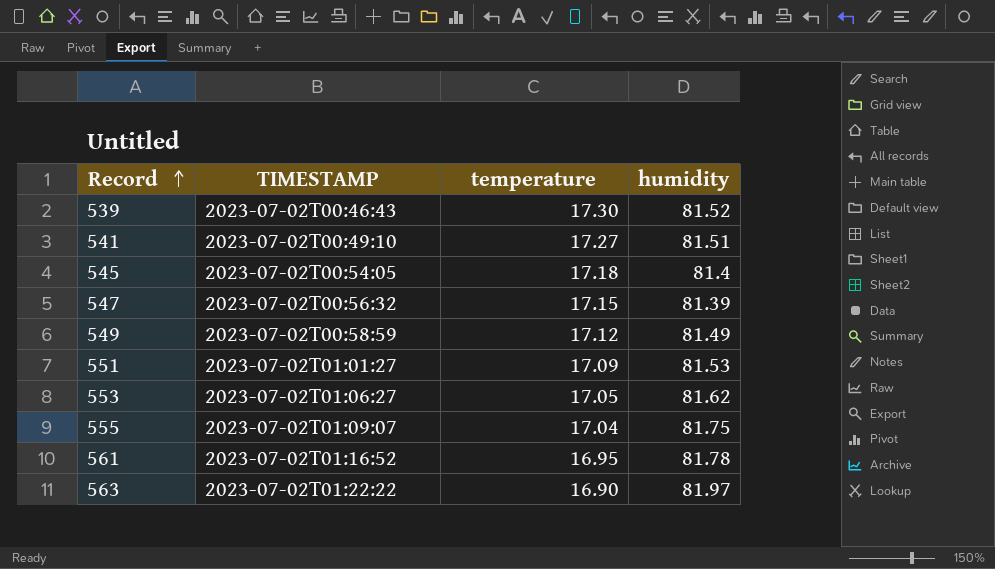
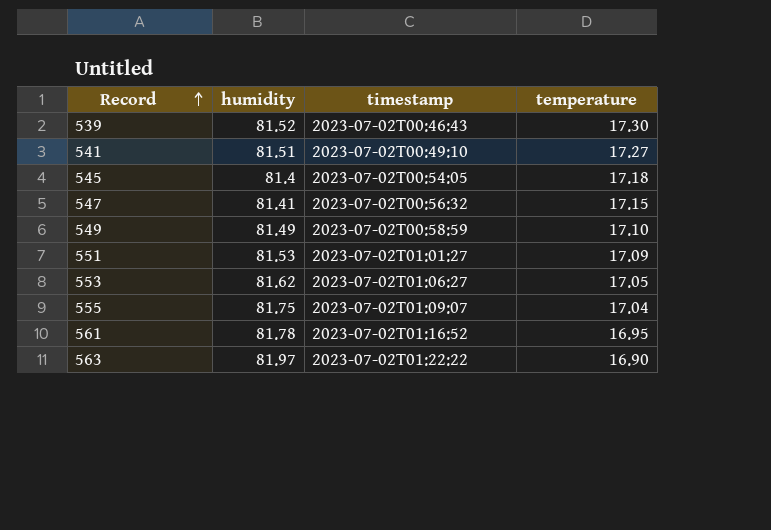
column humidity | position: 4 -> 2
column name: TIMESTAMP -> timestamp
547 | humidity: 81.39 -> 81.41
549 | temperature: 17.12 -> 17.10

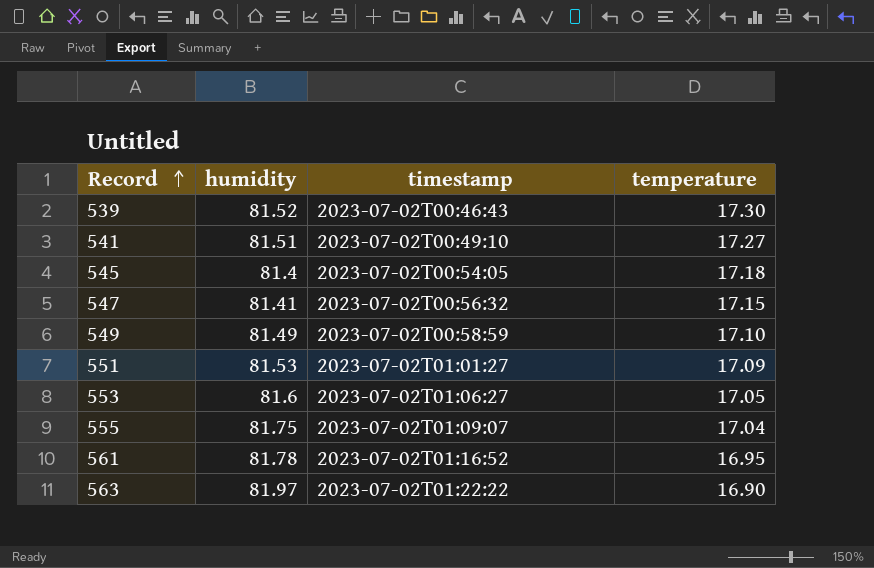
553 | humidity: 81.62 -> 81.6

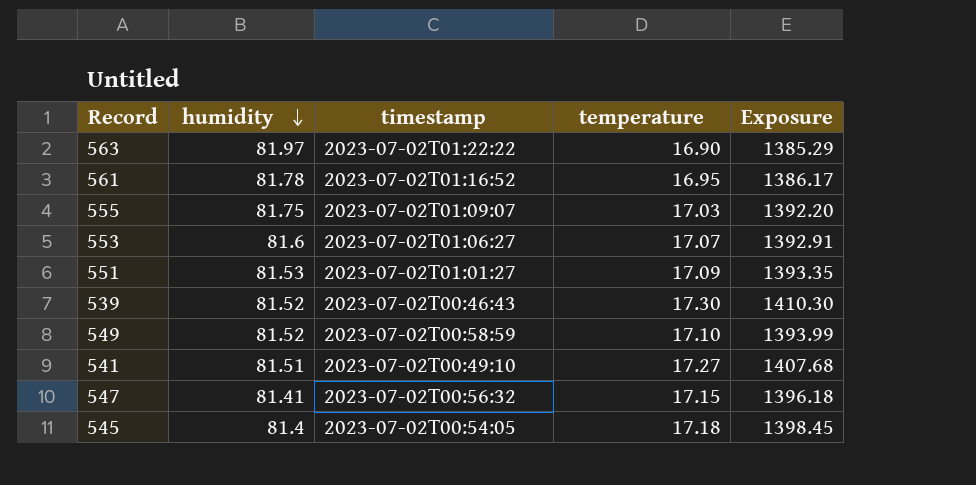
row order: Record ascending -> humidity descending
column Exposure | formula: none -> [humidity] * [temperature]
555 | temperature: 17.04 -> 17.03
553 | temperature: 17.05 -> 17.07
549 | humidity: 81.49 -> 81.52

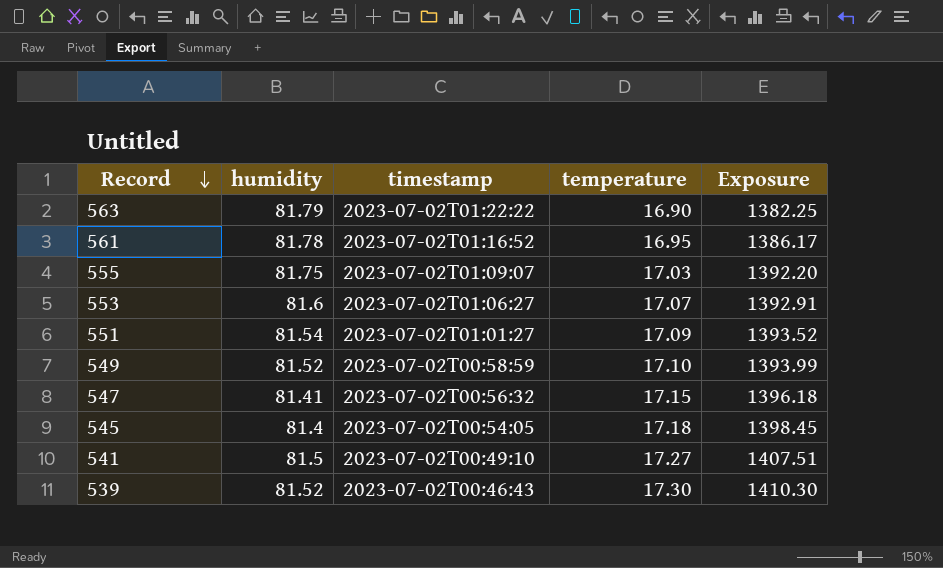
row order: humidity descending -> Record descending
563 | humidity: 81.97 -> 81.79
563 | Exposure: 1385.29 -> 1382.25
551 | humidity: 81.53 -> 81.54
551 | Exposure: 1393.35 -> 1393.52
541 | humidity: 81.51 -> 81.5
541 | Exposure: 1407.68 -> 1407.51

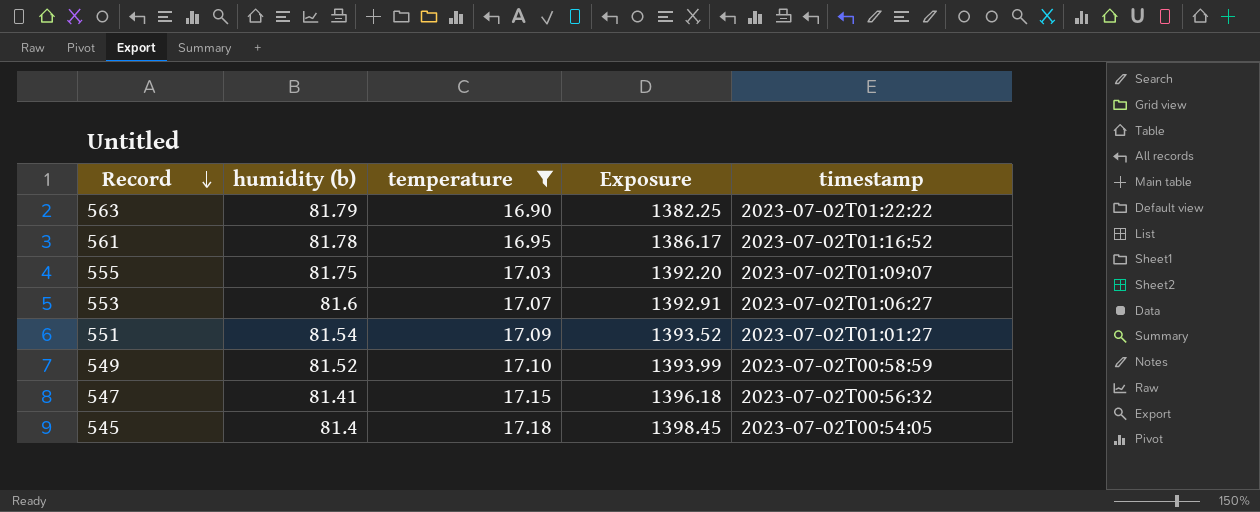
filter: none -> temperature <= 17.18
column name: humidity -> humidity (b)
column timestamp | position: 3 -> 5

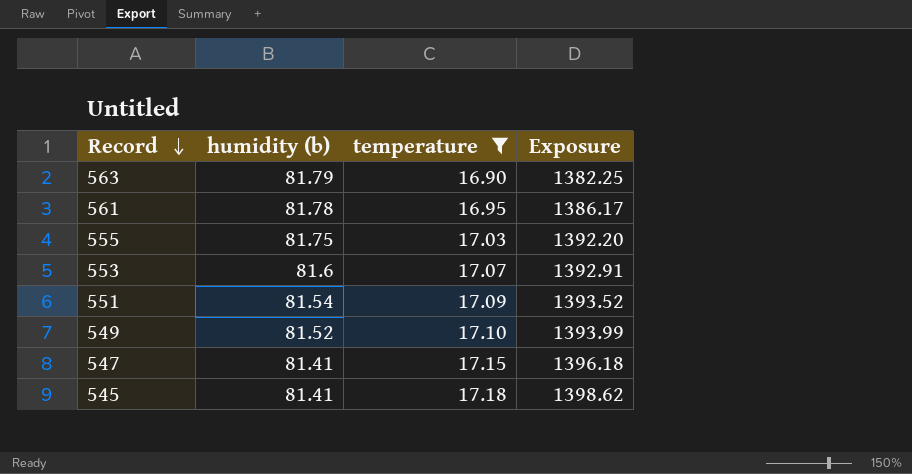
column timestamp | position: 5 -> none
545 | humidity (b): 81.4 -> 81.41
545 | Exposure: 1398.45 -> 1398.62

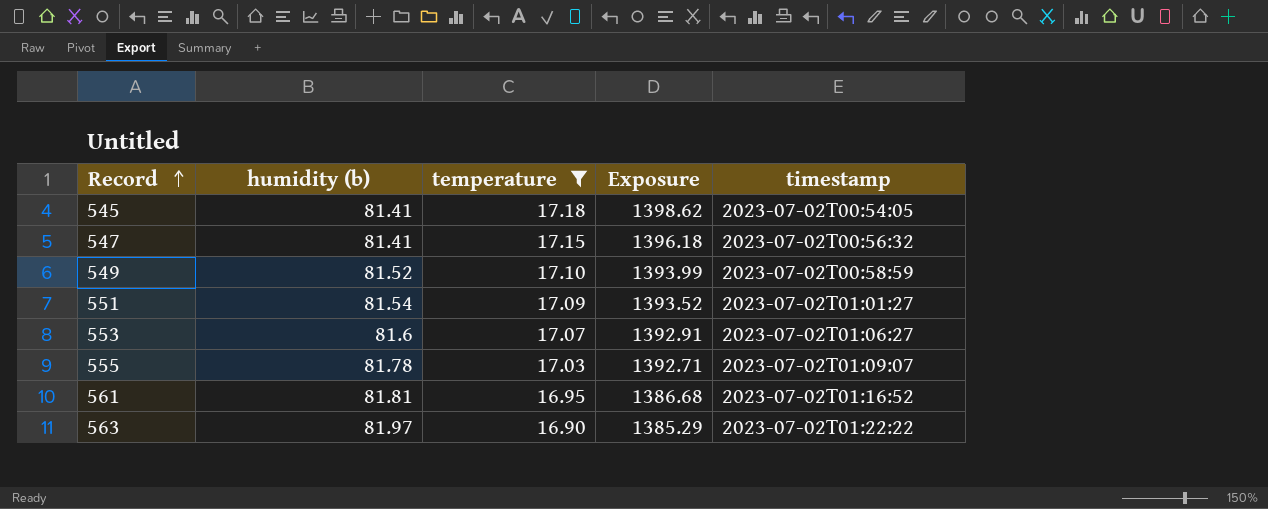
row order: Record descending -> Record ascending
column timestamp | position: none -> 5
555 | humidity (b): 81.75 -> 81.78
555 | Exposure: 1392.20 -> 1392.71
561 | humidity (b): 81.78 -> 81.81
561 | Exposure: 1386.17 -> 1386.68
563 | humidity (b): 81.79 -> 81.97
563 | Exposure: 1382.25 -> 1385.29

